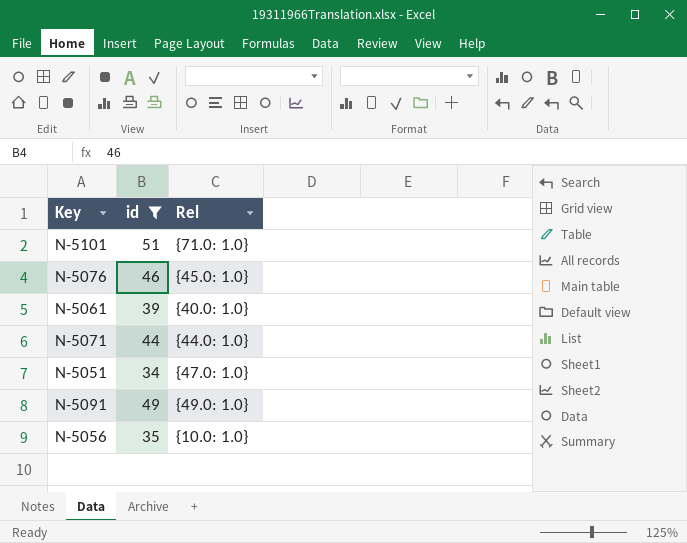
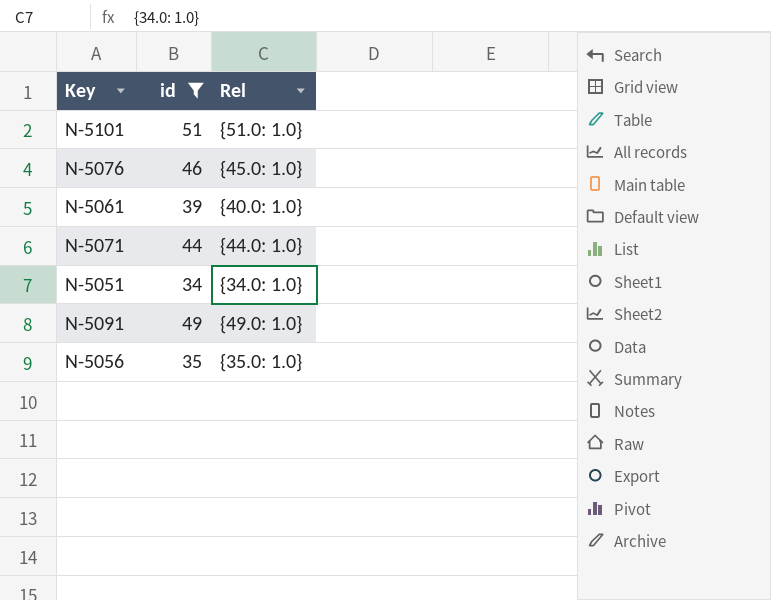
N-5101 | Rel: {71.0: 1.0} -> {51.0: 1.0}
N-5051 | Rel: {47.0: 1.0} -> {34.0: 1.0}
N-5056 | Rel: {10.0: 1.0} -> {35.0: 1.0}

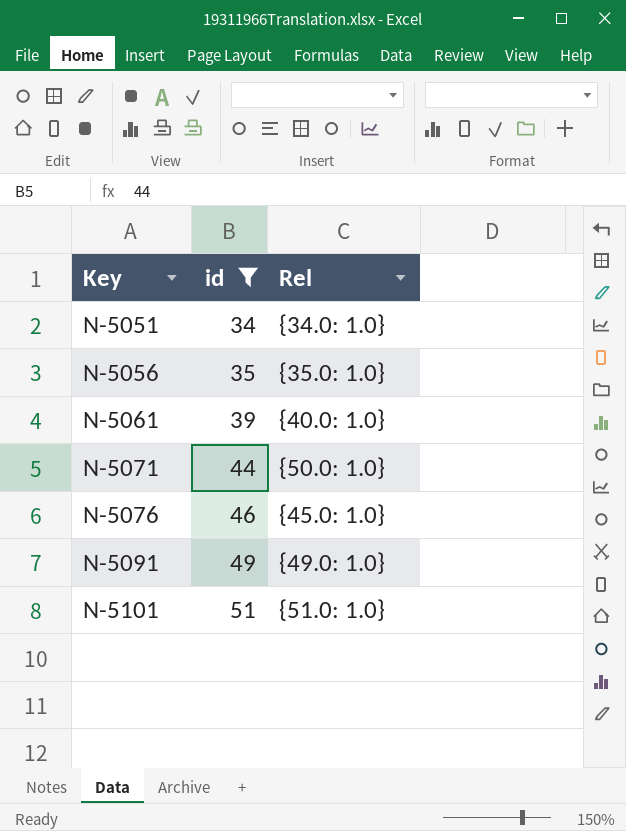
row order: none -> Key ascending
N-5071 | Rel: {44.0: 1.0} -> {50.0: 1.0}

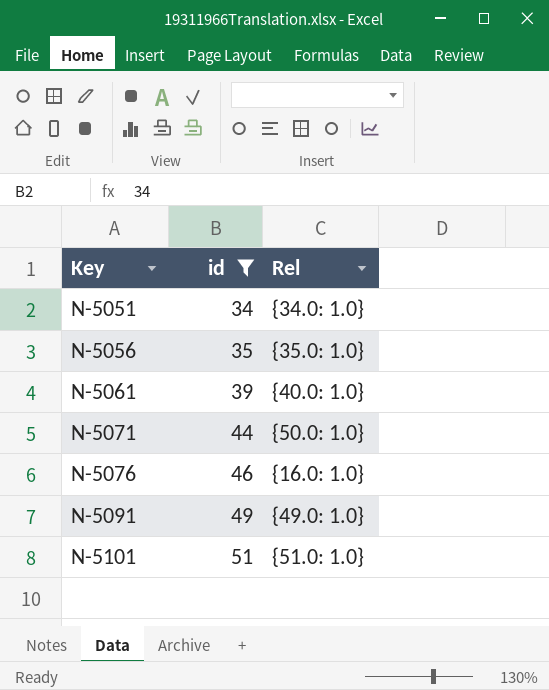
N-5076 | Rel: {45.0: 1.0} -> {16.0: 1.0}

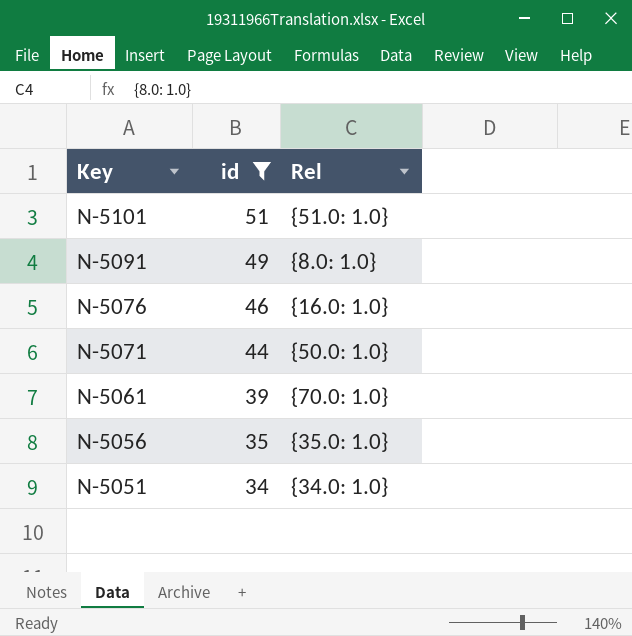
row order: Key ascending -> Key descending
N-5091 | Rel: {49.0: 1.0} -> {8.0: 1.0}
N-5061 | Rel: {40.0: 1.0} -> {70.0: 1.0}

